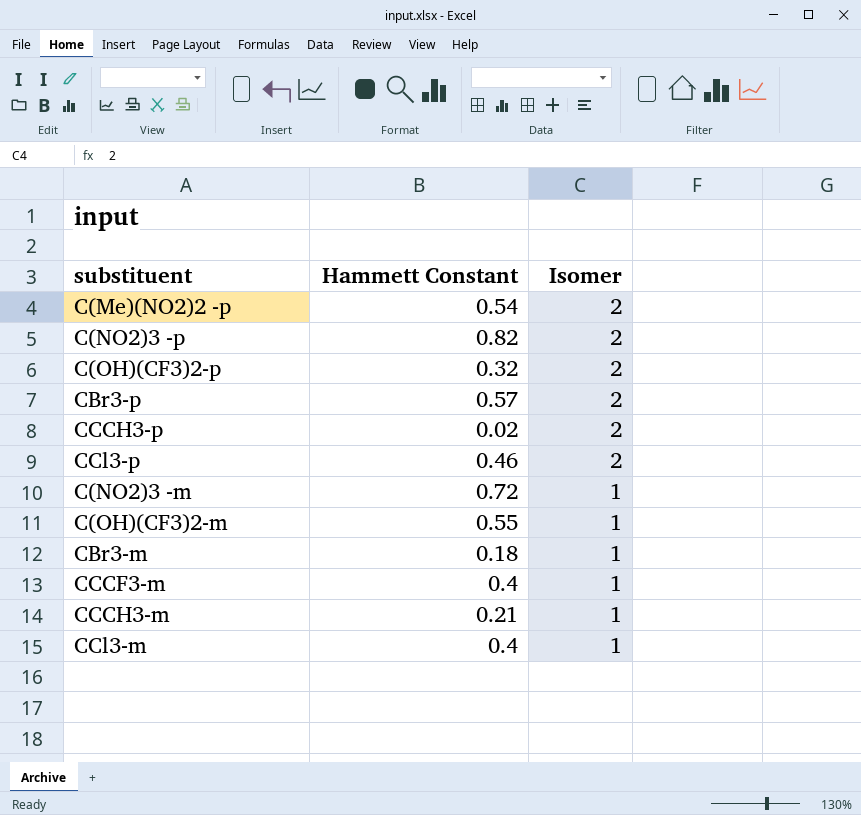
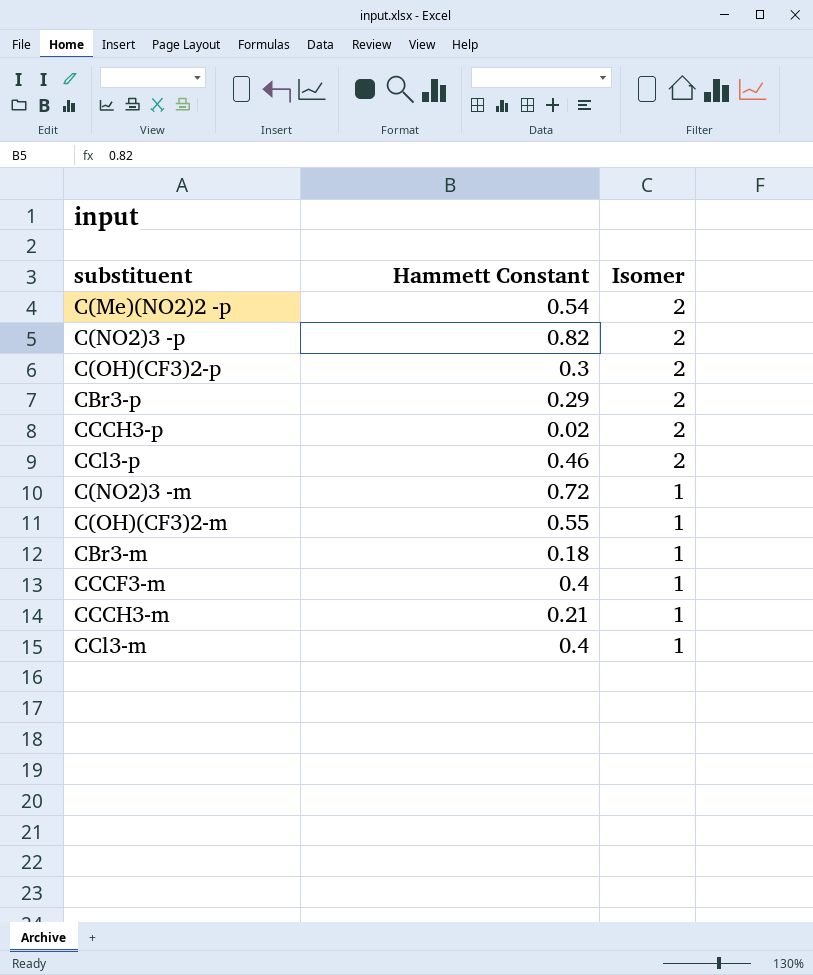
C(OH)(CF3)2-p | Hammett Constant: 0.32 -> 0.3
CBr3-p | Hammett Constant: 0.57 -> 0.29

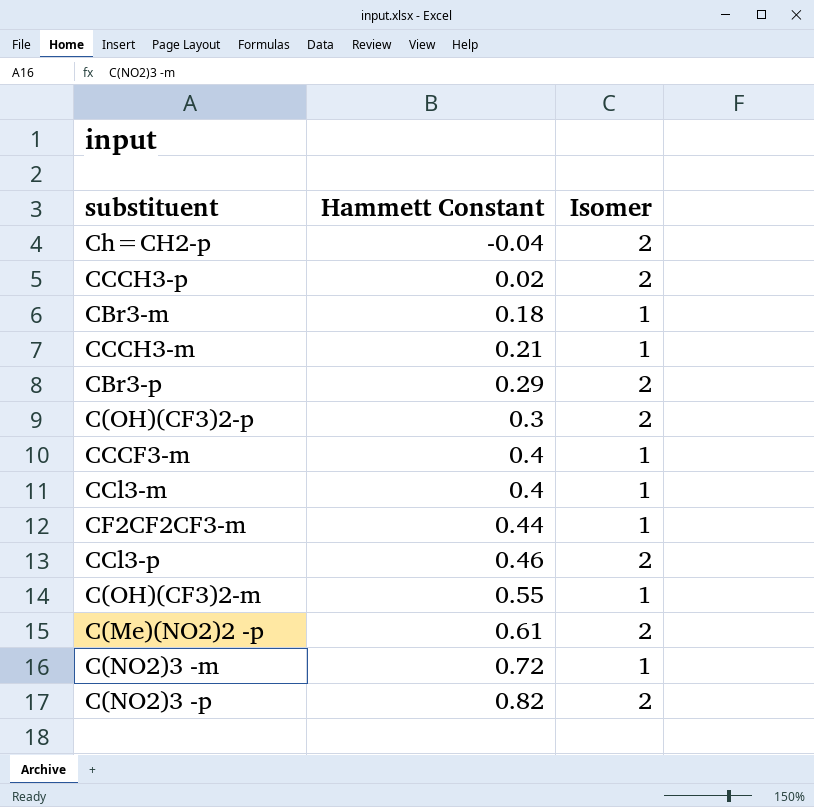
row order: Isomer descending -> Hammett Constant ascending
row Ch=CH2-p: none -> -0.04 | 2
row CF2CF2CF3-m: none -> 0.44 | 1
C(Me)(NO2)2 -p | Hammett Constant: 0.54 -> 0.61

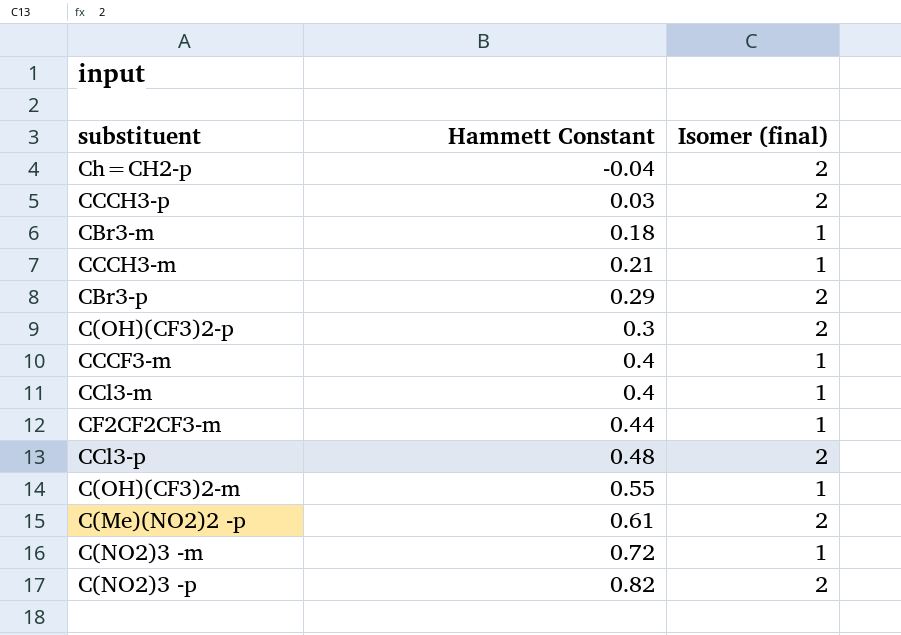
column name: Isomer -> Isomer (final)
CCCH3-p | Hammett Constant: 0.02 -> 0.03
CCl3-p | Hammett Constant: 0.46 -> 0.48

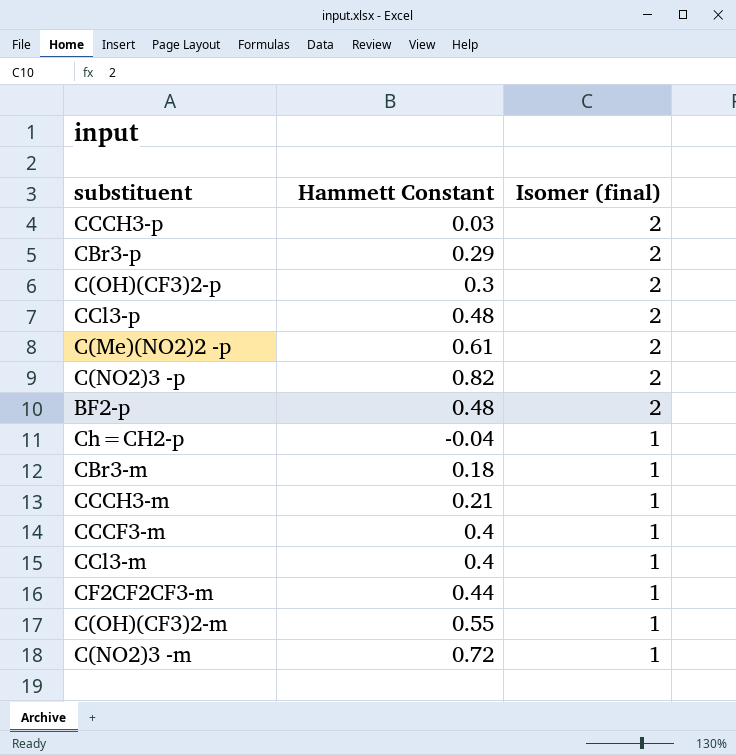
row order: Hammett Constant ascending -> Isomer (final) descending
row BF2-p: none -> 0.48 | 2
Ch=CH2-p | Isomer (final): 2 -> 1

